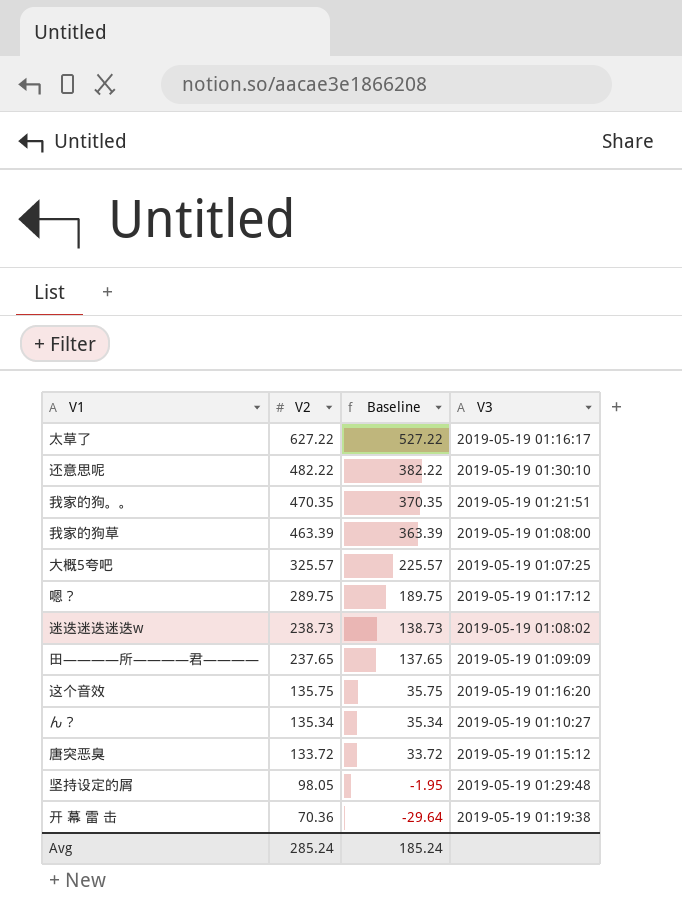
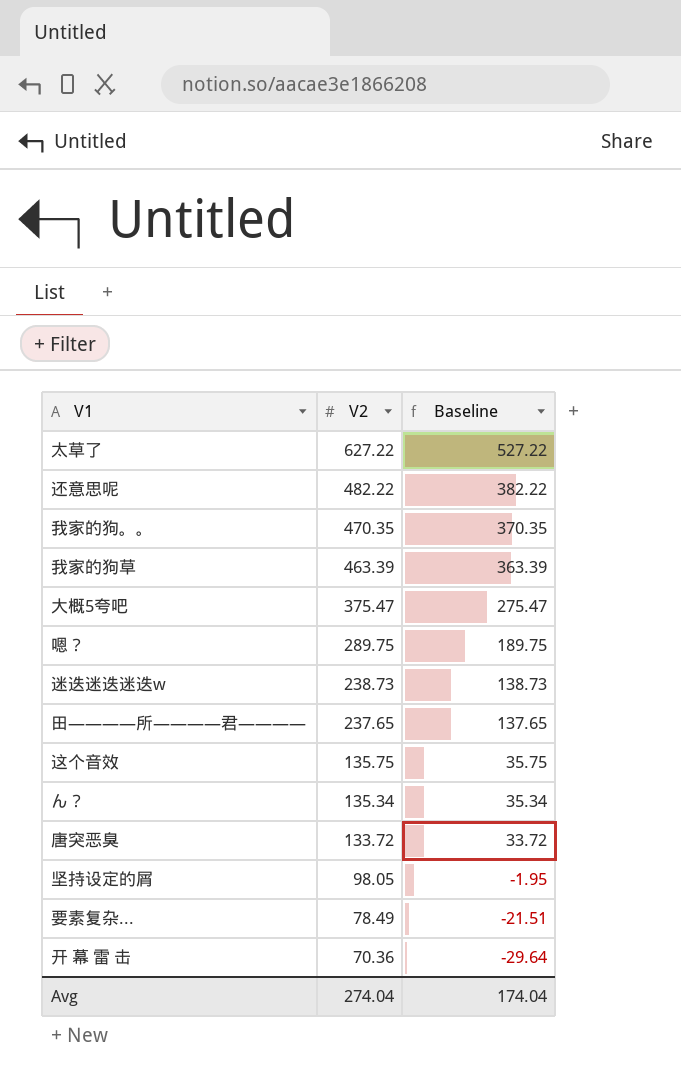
column V3 | position: 4 -> none
大概5夸吧 | V2: 325.57 -> 375.47
大概5夸吧 | Baseline: 225.57 -> 275.47
row 要素复杂...: none -> 78.49 | -21.51
Avg | V2: 285.24 -> 274.04
Avg | Baseline: 185.24 -> 174.04

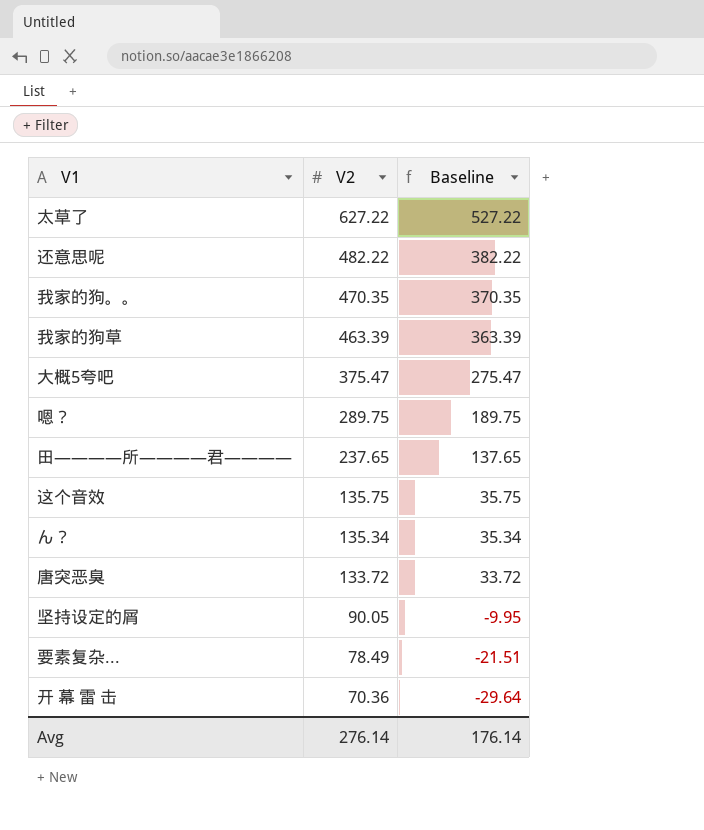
row 迷迭迷迭迷迭w: 238.73 | 138.73 -> none
坚持设定的屑 | V2: 98.05 -> 90.05
坚持设定的屑 | Baseline: -1.95 -> -9.95
Avg | V2: 274.04 -> 276.14
Avg | Baseline: 174.04 -> 176.14

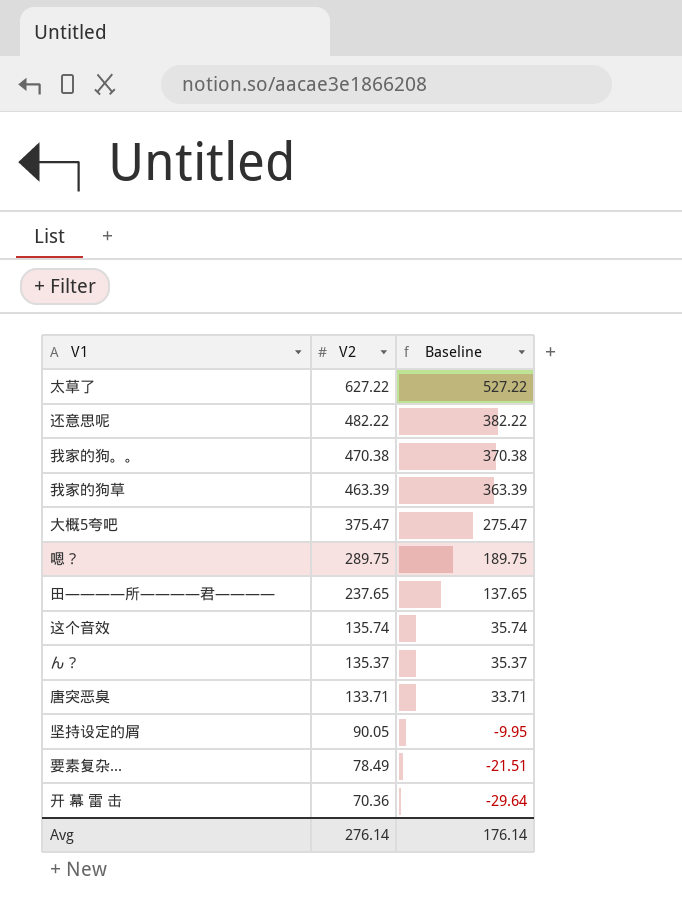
我家的狗。。 | V2: 470.35 -> 470.38
我家的狗。。 | Baseline: 370.35 -> 370.38
这个音效 | V2: 135.75 -> 135.74
这个音效 | Baseline: 35.75 -> 35.74
ん？ | V2: 135.34 -> 135.37
ん？ | Baseline: 35.34 -> 35.37
唐突恶臭 | V2: 133.72 -> 133.71
唐突恶臭 | Baseline: 33.72 -> 33.71

